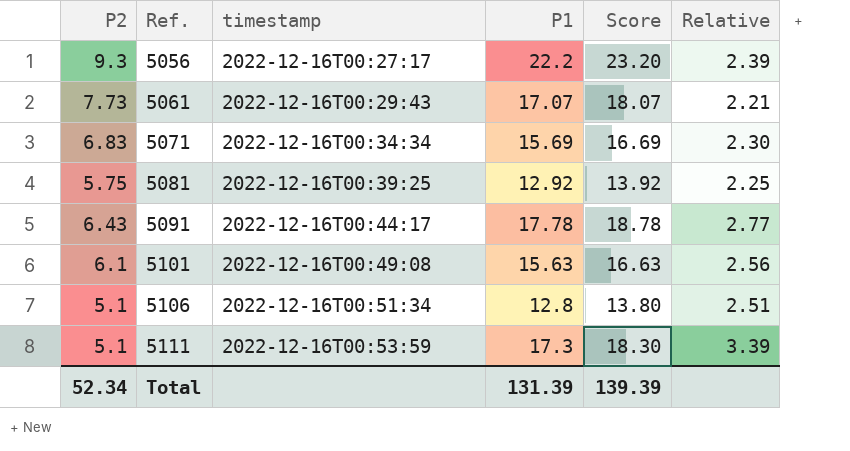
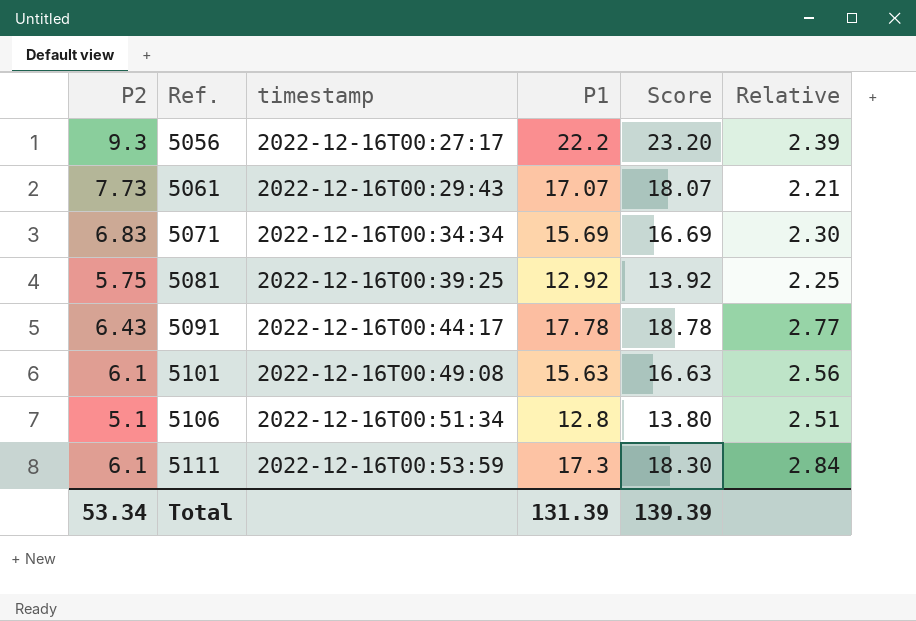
5111 | P2: 5.1 -> 6.1
5111 | Relative: 3.39 -> 2.84
Total | P2: 52.34 -> 53.34

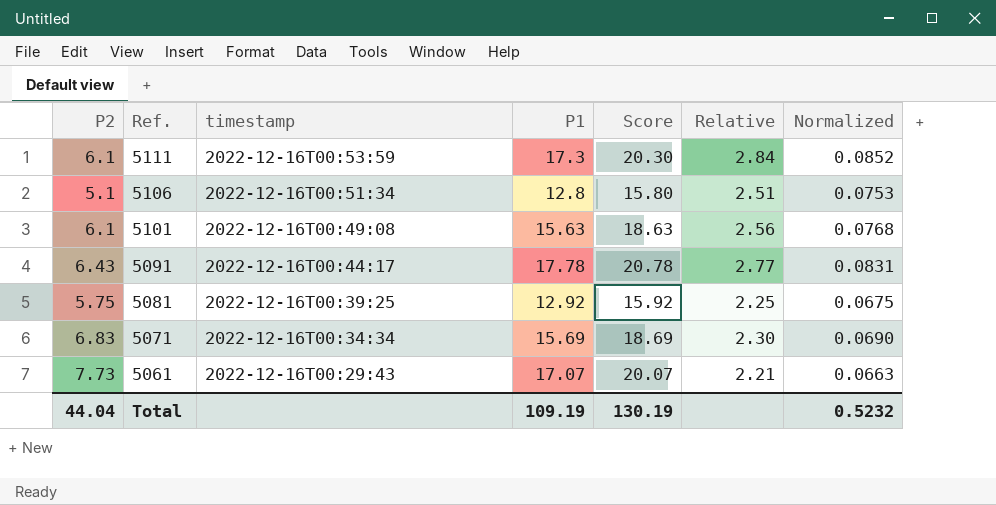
row order: Ref. ascending -> Ref. descending
column Score | formula: [P1] + 1 -> [P1] + 3
column Normalized | formula: none -> [Relative] * 0.03
row 5056: 9.3 | 2022-12-16T00:27:17 | 22.2 | 23.20 | 2.39 -> none
Total | P2: 53.34 -> 44.04
Total | P1: 131.39 -> 109.19
Total | Score: 139.39 -> 130.19

